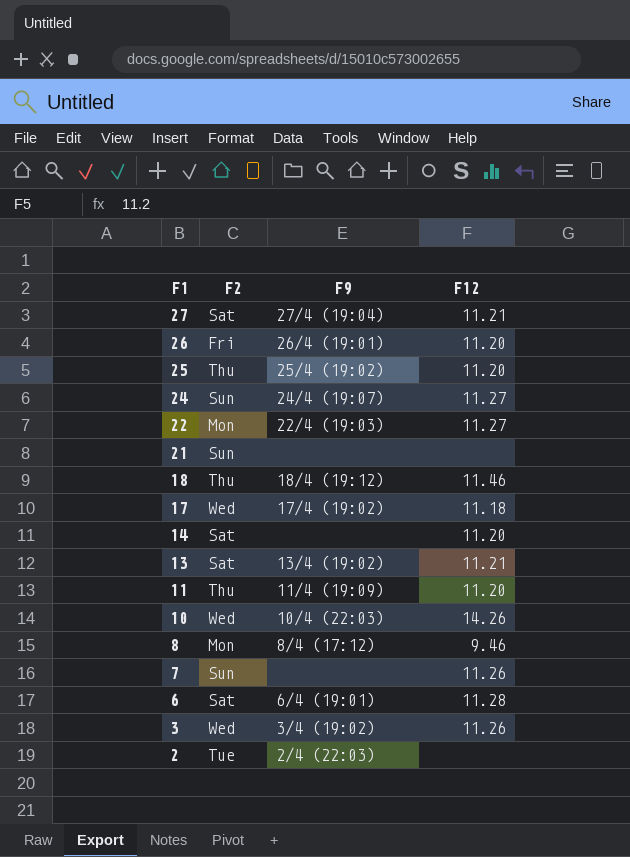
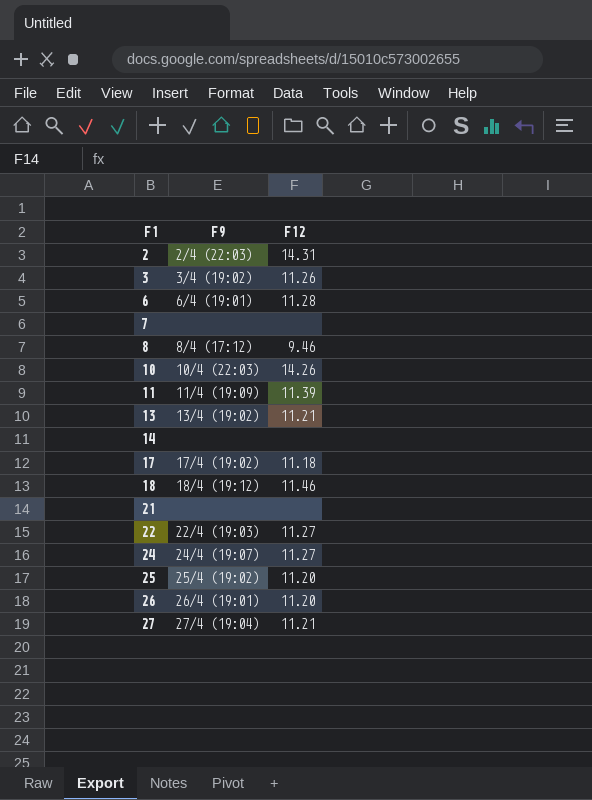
row order: F1 descending -> F1 ascending
column F2 | position: 2 -> none
2 | F12: none -> 14.31
7 | F12: 11.26 -> none
11 | F12: 11.20 -> 11.39
14 | F12: 11.20 -> none

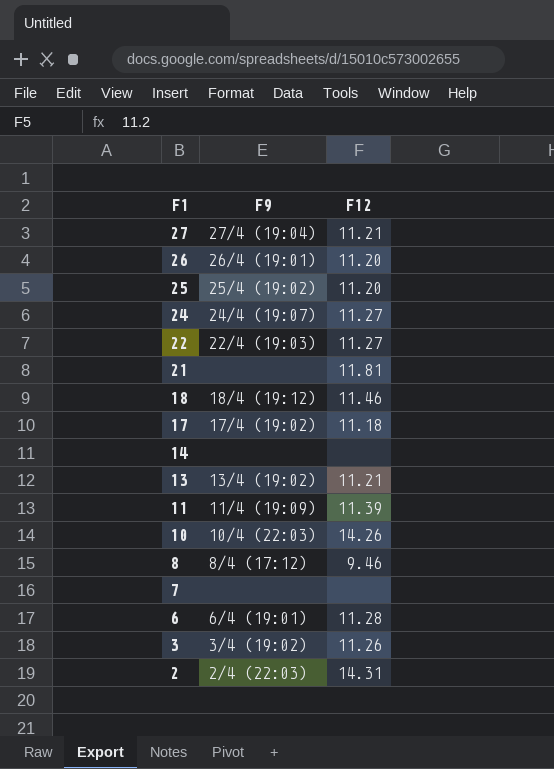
row order: F1 ascending -> F1 descending
21 | F12: none -> 11.81

